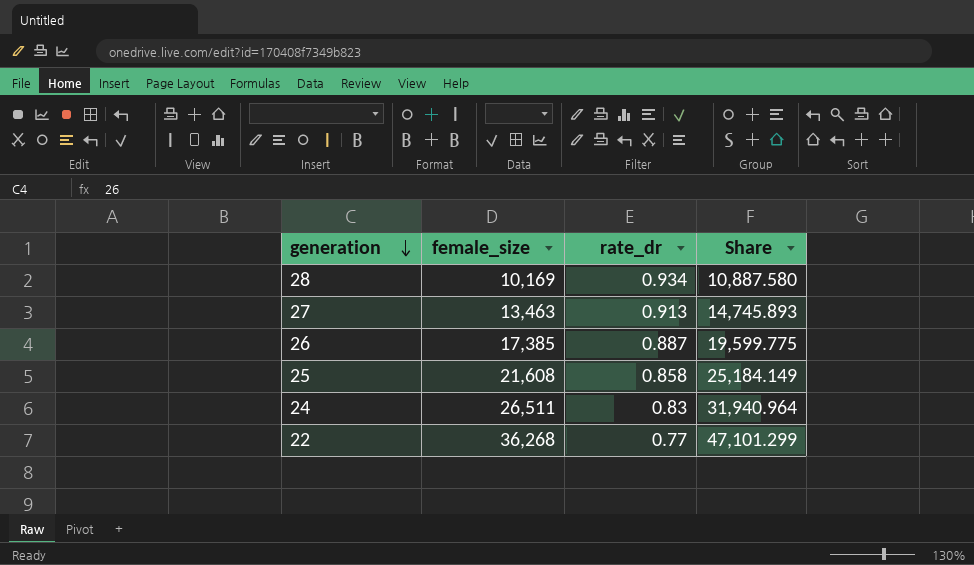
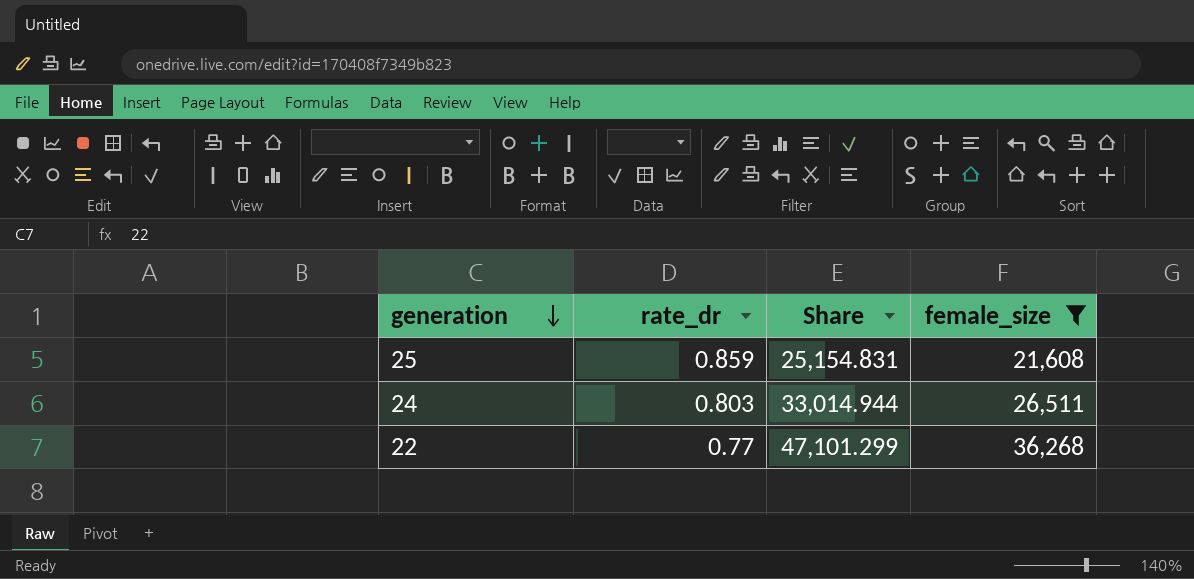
filter: none -> female_size >= 21,608
column female_size | position: 2 -> 4
25 | rate_dr: 0.858 -> 0.859
25 | Share: 25,184.149 -> 25,154.831
24 | rate_dr: 0.83 -> 0.803
24 | Share: 31,940.964 -> 33,014.944

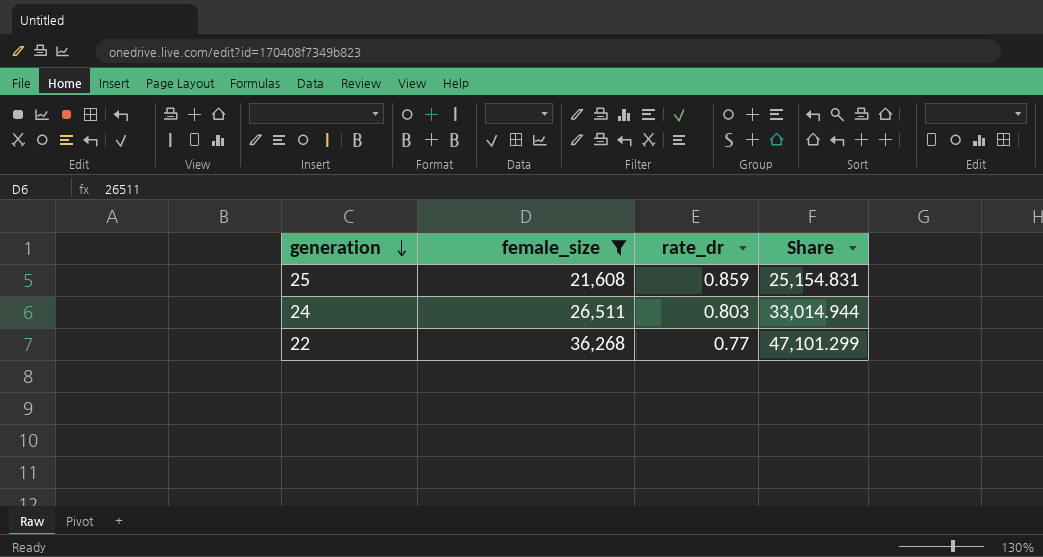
column female_size | position: 4 -> 2

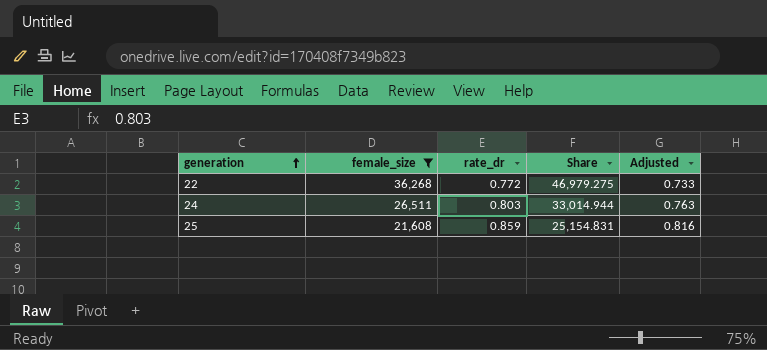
row order: generation descending -> generation ascending
column Adjusted | formula: none -> [rate_dr] * 0.95
22 | rate_dr: 0.77 -> 0.772
22 | Share: 47,101.299 -> 46,979.275

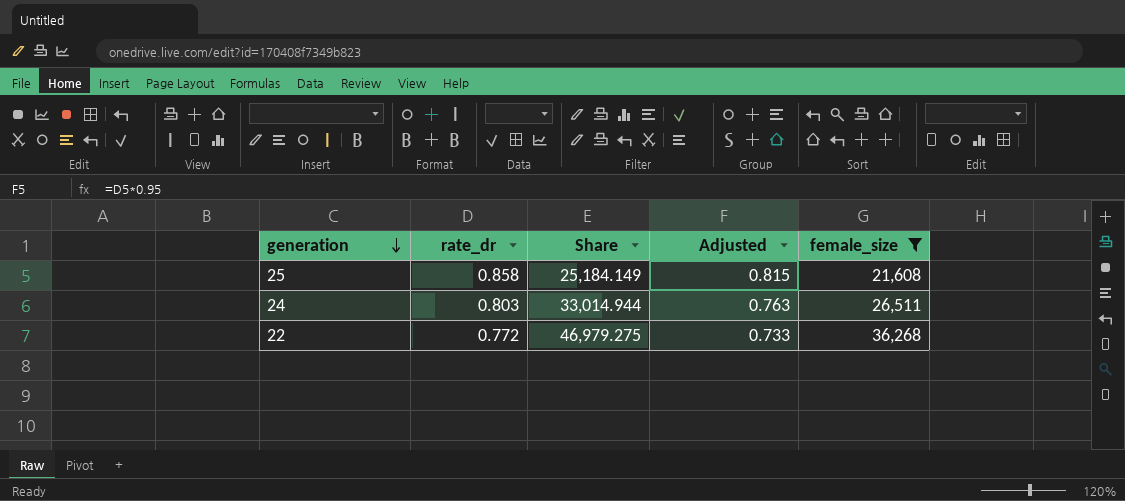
row order: generation ascending -> generation descending
column female_size | position: 2 -> 5
25 | rate_dr: 0.859 -> 0.858
25 | Share: 25,154.831 -> 25,184.149
25 | Adjusted: 0.816 -> 0.815

